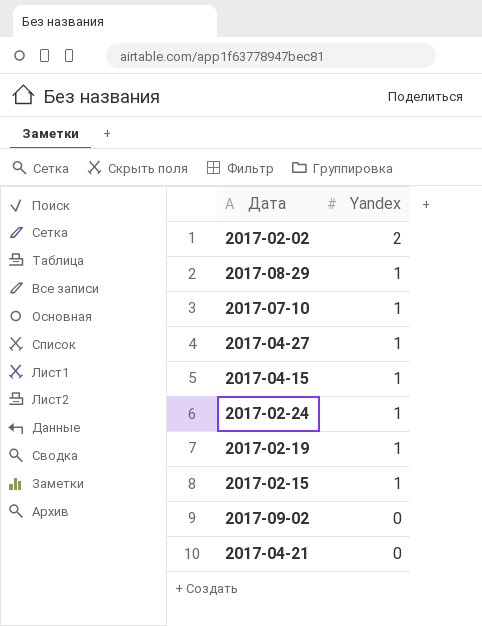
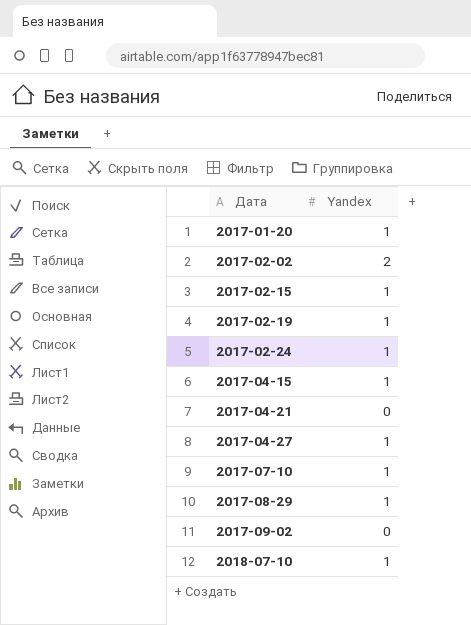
row order: Yandex descending -> Дата ascending
row 2017-01-20: none -> 1
row 2018-07-10: none -> 1

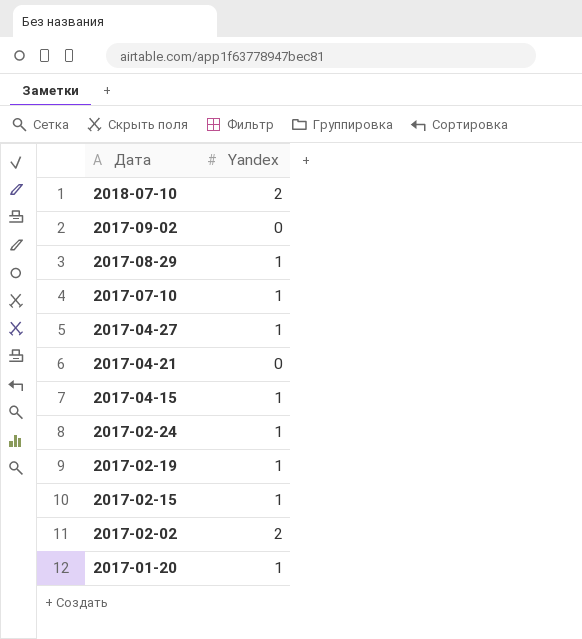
row order: Дата ascending -> Дата descending
2018-07-10 | Yandex: 1 -> 2

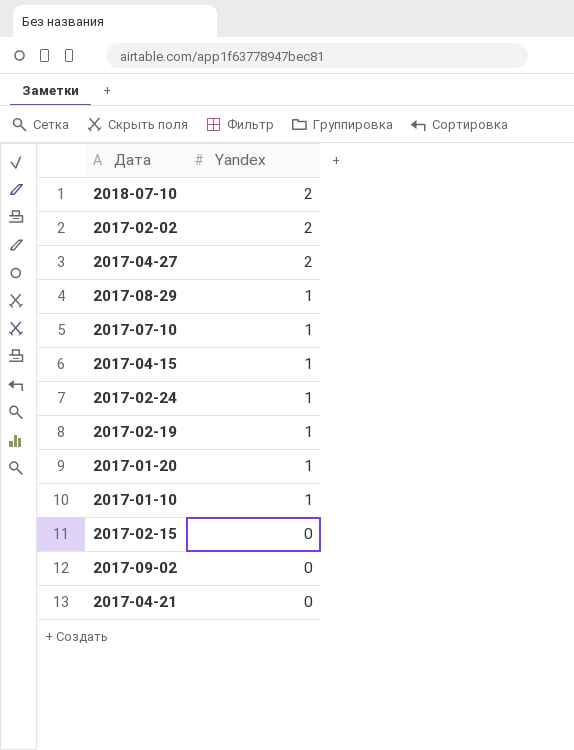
row order: Дата descending -> Yandex descending
2017-04-27 | Yandex: 1 -> 2
row 2017-01-10: none -> 1
2017-02-15 | Yandex: 1 -> 0

